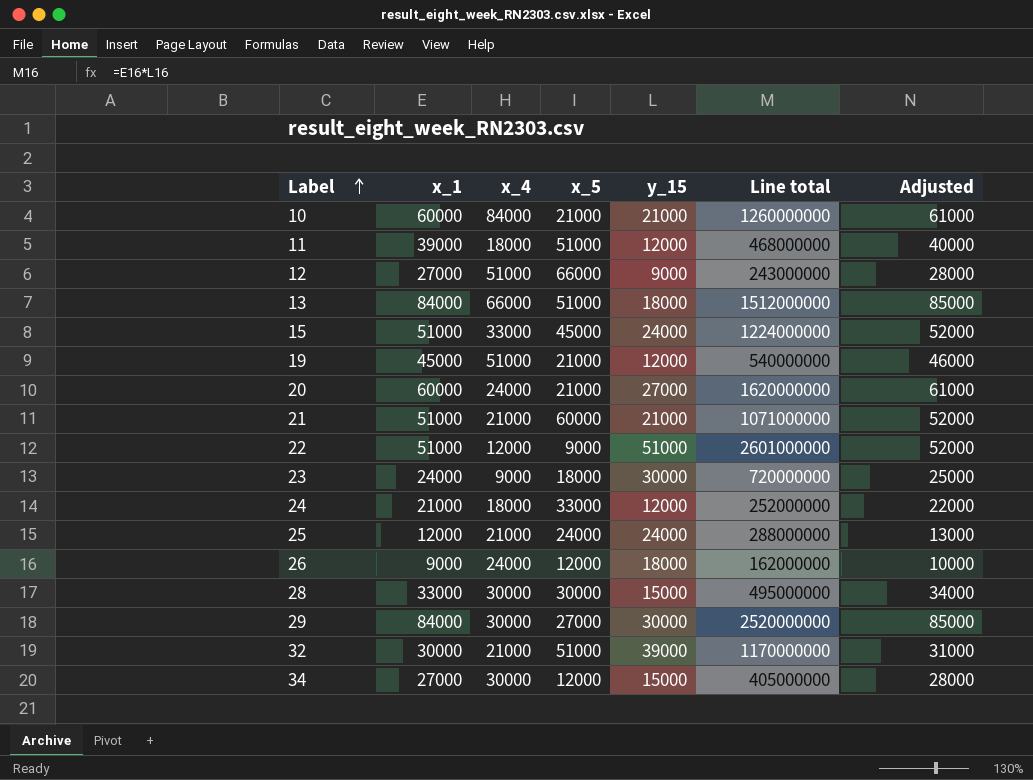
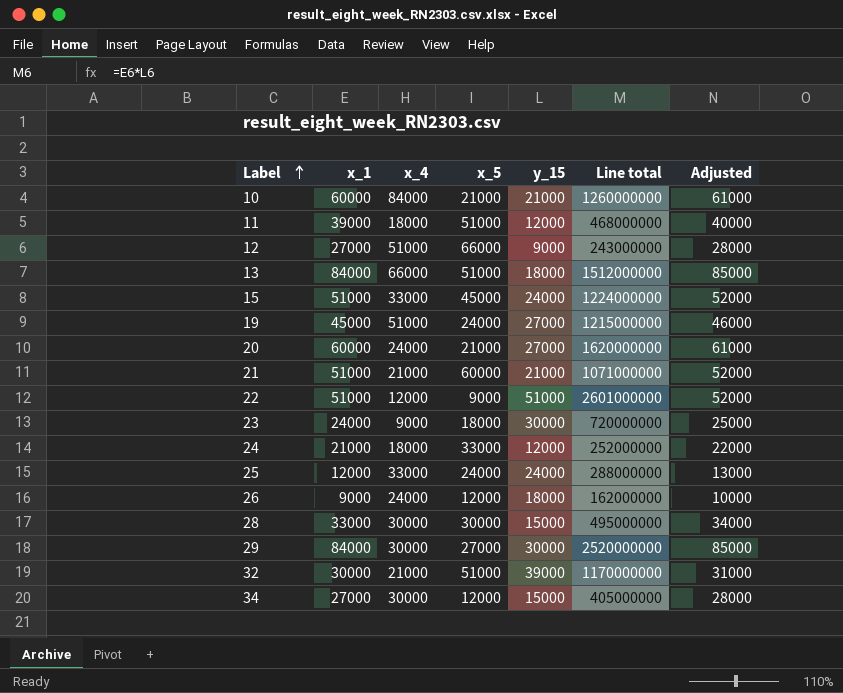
19 | x_5: 21000 -> 24000
19 | y_15: 12000 -> 27000
19 | Line total: 540000000 -> 1215000000
25 | x_4: 21000 -> 33000

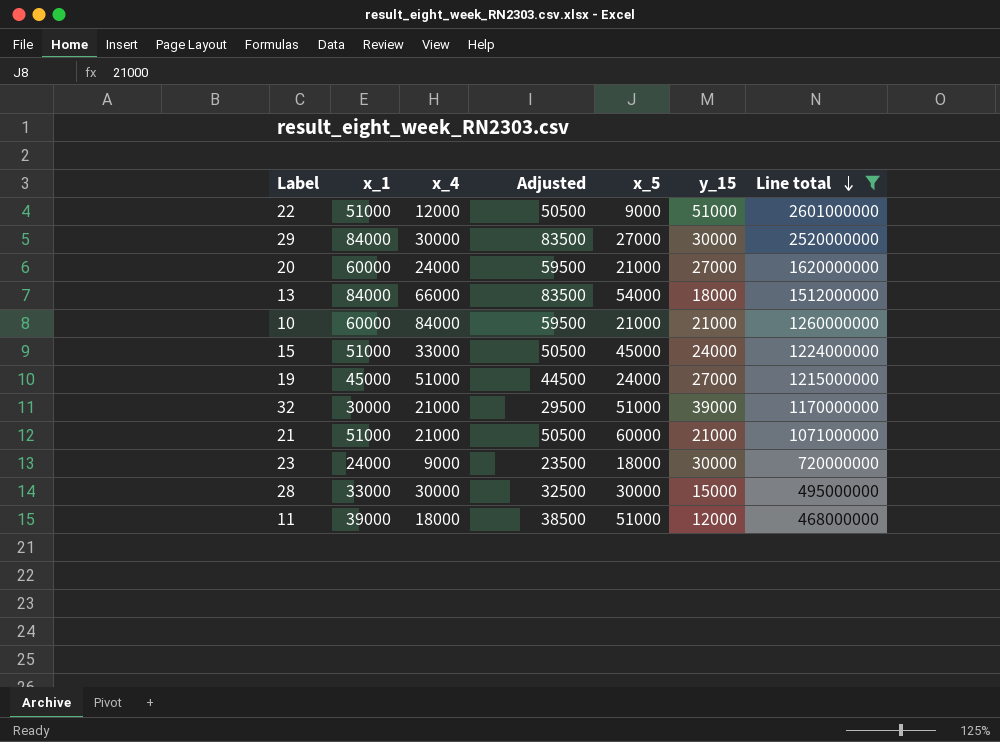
filter: none -> Line total >= 468000000
row order: Label ascending -> Line total descending
column Adjusted | formula: [x_1] + 1000 -> [x_1] - 500
column Adjusted | position: 7 -> 4
13 | x_5: 51000 -> 54000

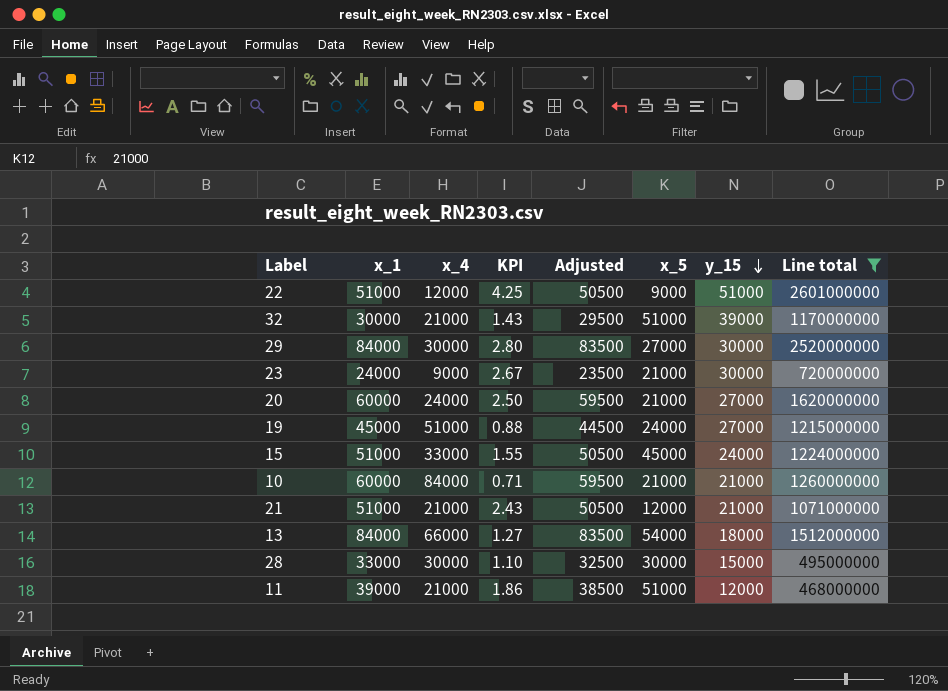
row order: Line total descending -> y_15 descending
column KPI | formula: none -> [x_1] / [x_4]
23 | x_5: 18000 -> 21000
21 | x_5: 60000 -> 12000
11 | x_4: 18000 -> 21000

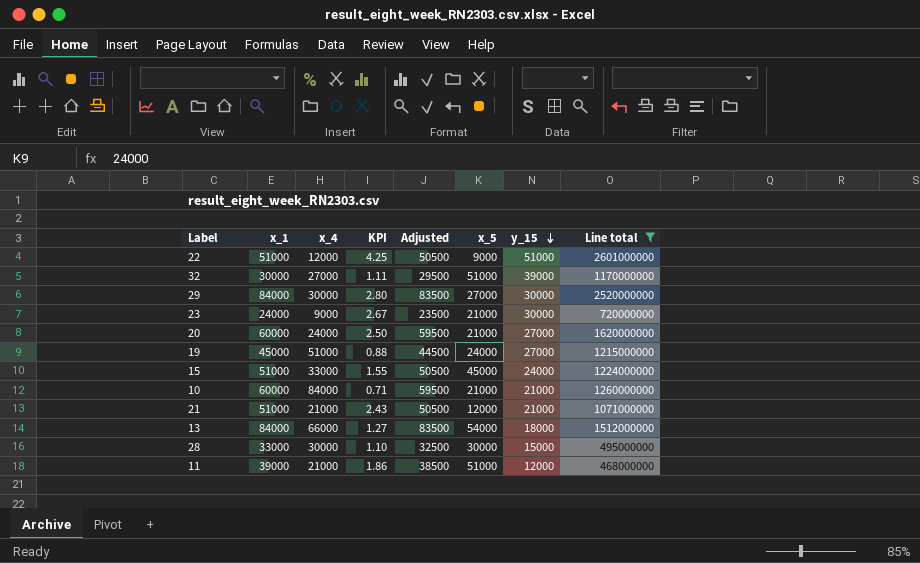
32 | x_4: 21000 -> 27000
32 | KPI: 1.43 -> 1.11

